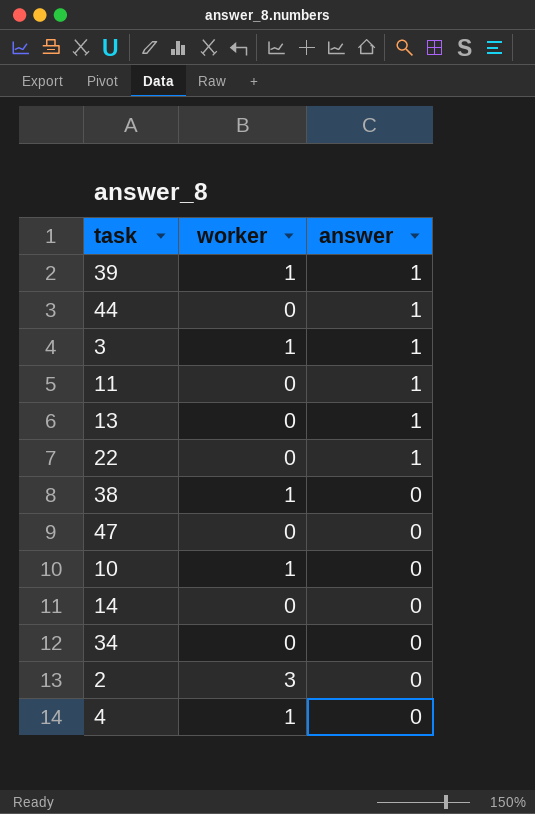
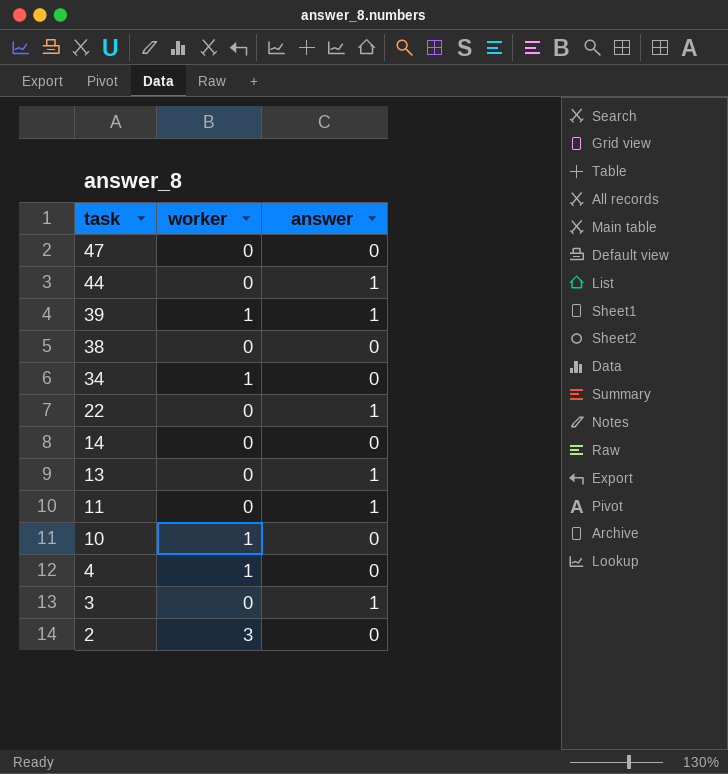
row order: answer descending -> task descending
38 | worker: 1 -> 0
34 | worker: 0 -> 1
3 | worker: 1 -> 0

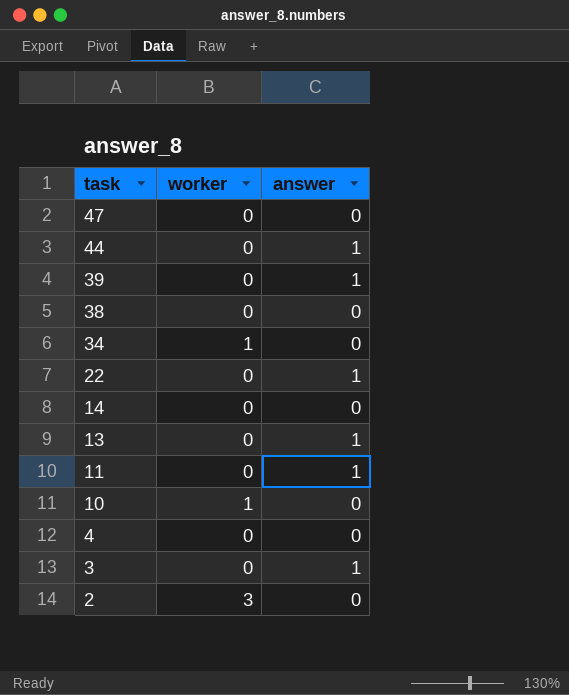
39 | worker: 1 -> 0
4 | worker: 1 -> 0

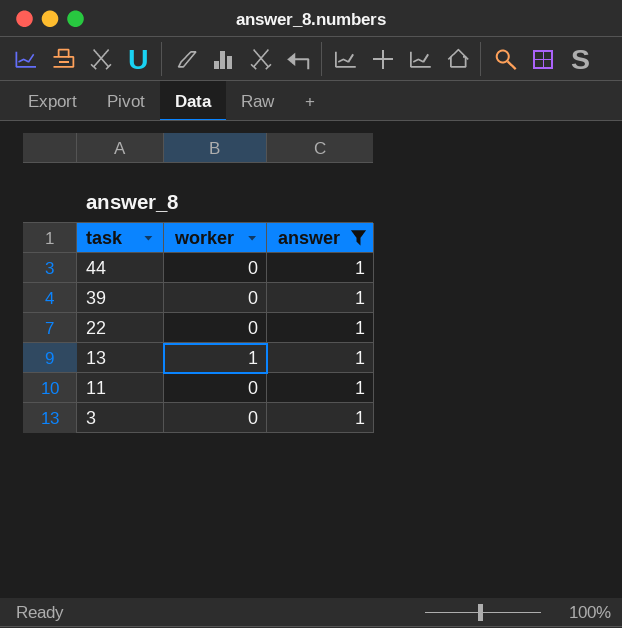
filter: none -> answer = 1
13 | worker: 0 -> 1

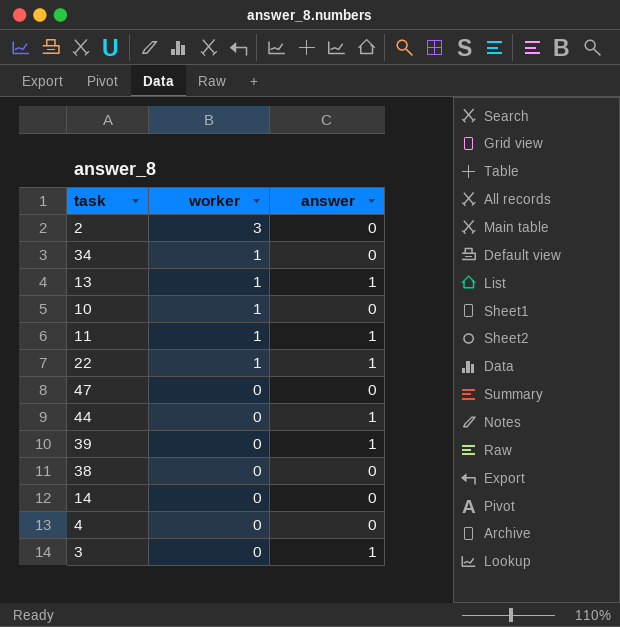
filter: answer = 1 -> none
row order: task descending -> worker descending
11 | worker: 0 -> 1
22 | worker: 0 -> 1

